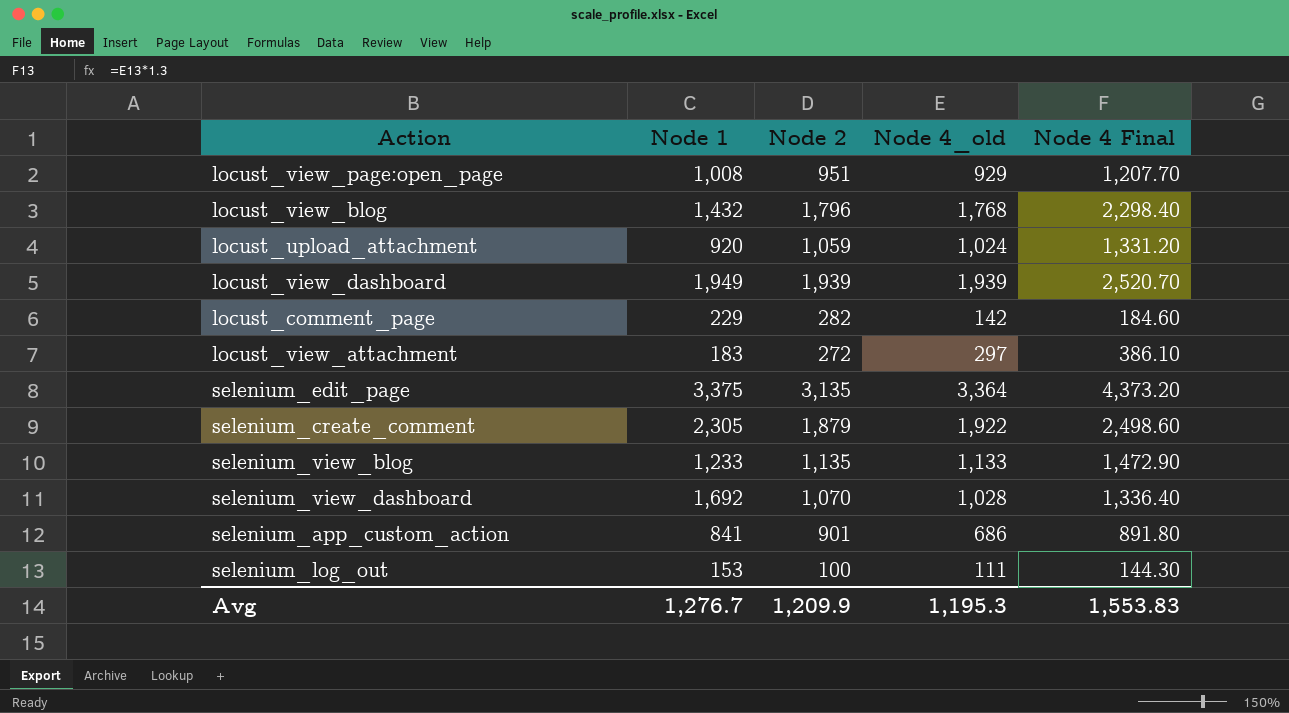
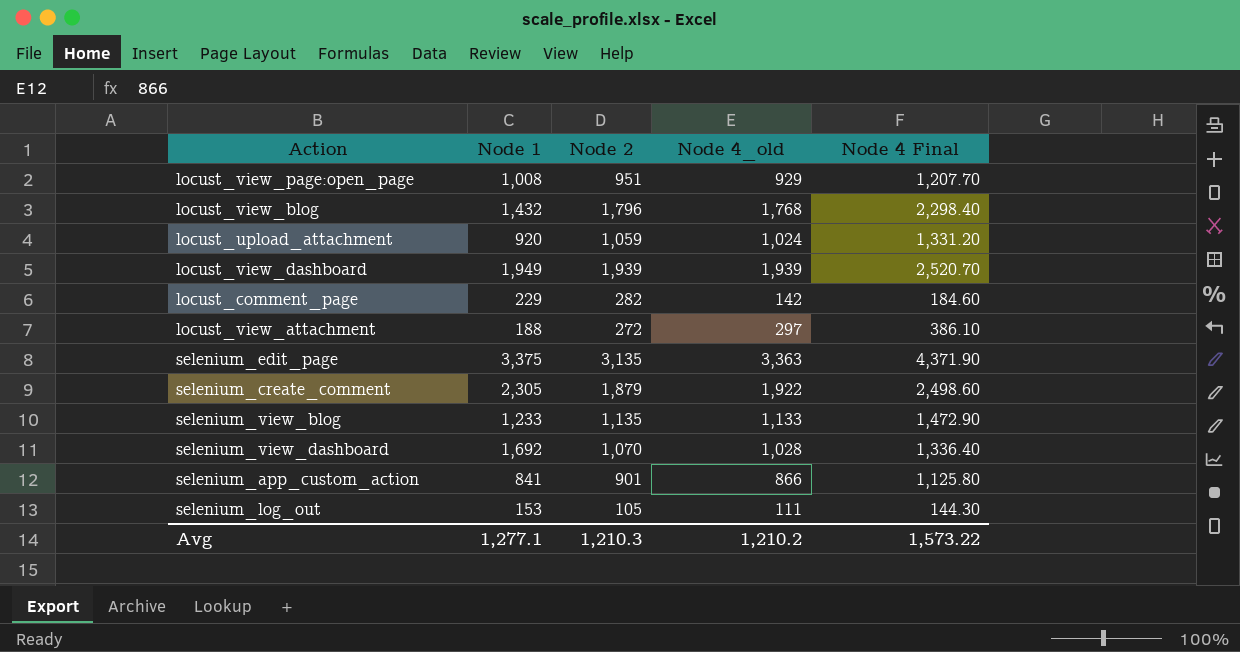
locust_view_attachment | Node 1: 183 -> 188
selenium_edit_page | Node 4_old: 3,364 -> 3,363
selenium_edit_page | Node 4 Final: 4,373.20 -> 4,371.90
selenium_app_custom_action | Node 4_old: 686 -> 866
selenium_app_custom_action | Node 4 Final: 891.80 -> 1,125.80
selenium_log_out | Node 2: 100 -> 105
Avg | Node 1: 1,276.7 -> 1,277.1
Avg | Node 2: 1,209.9 -> 1,210.3
Avg | Node 4_old: 1,195.3 -> 1,210.2
Avg | Node 4 Final: 1,553.83 -> 1,573.22

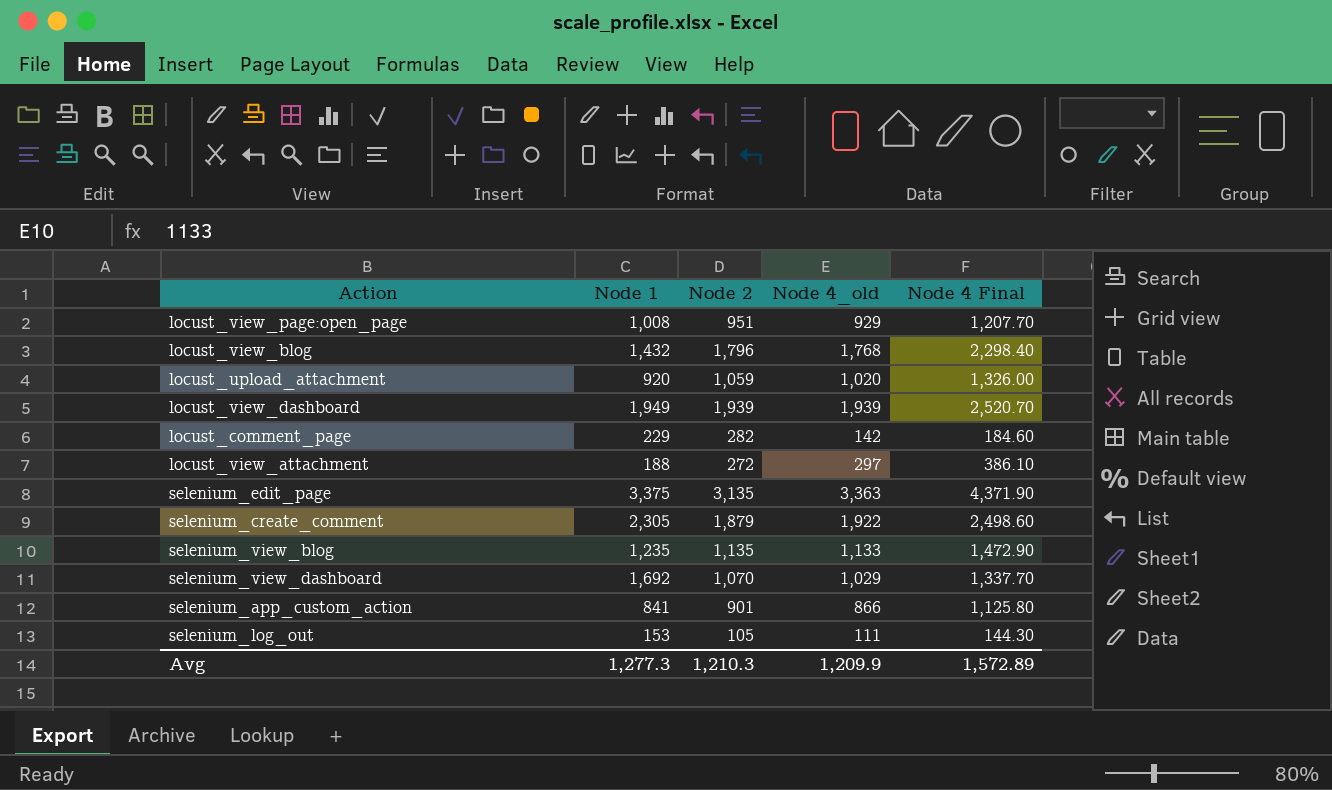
locust_upload_attachment | Node 4_old: 1,024 -> 1,020
locust_upload_attachment | Node 4 Final: 1,331.20 -> 1,326.00
selenium_view_blog | Node 1: 1,233 -> 1,235
selenium_view_dashboard | Node 4_old: 1,028 -> 1,029
selenium_view_dashboard | Node 4 Final: 1,336.40 -> 1,337.70
Avg | Node 1: 1,277.1 -> 1,277.3
Avg | Node 4_old: 1,210.2 -> 1,209.9
Avg | Node 4 Final: 1,573.22 -> 1,572.89

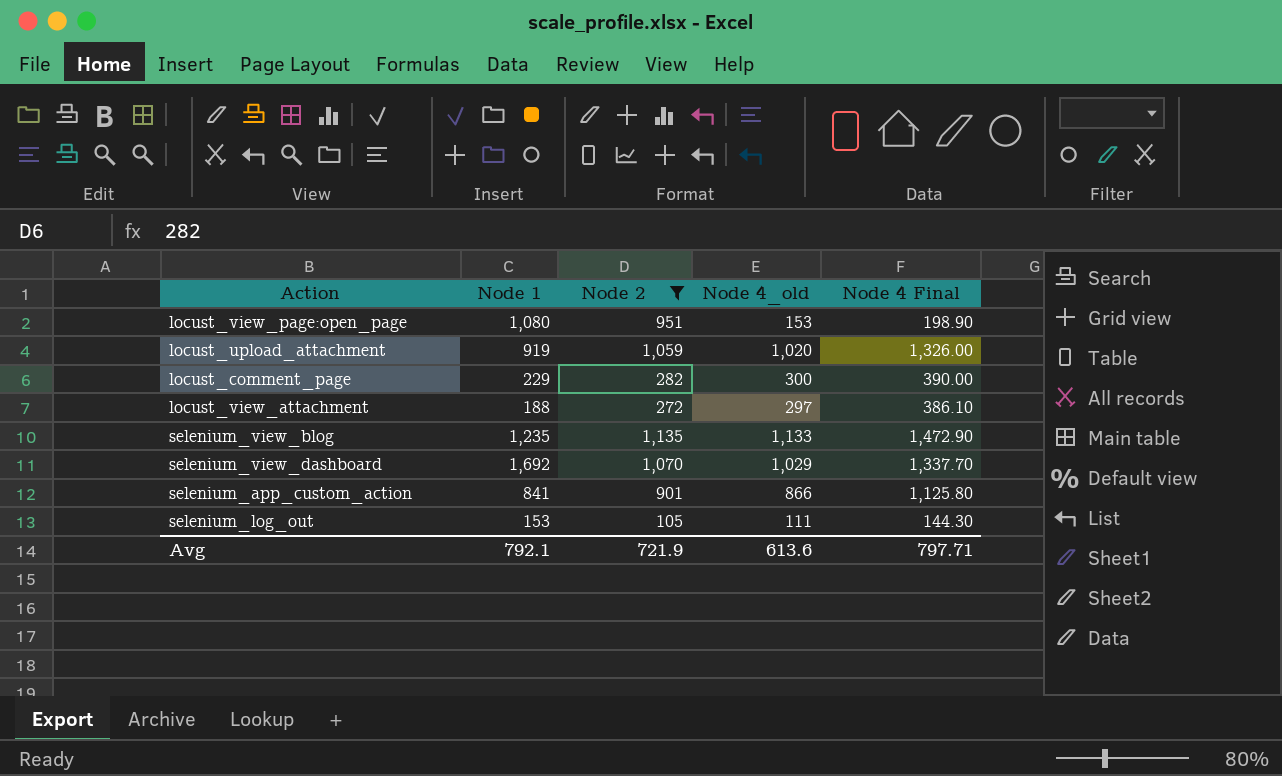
filter: none -> Node 2 <= 1,135
locust_view_page:open_page | Node 1: 1,008 -> 1,080
locust_view_page:open_page | Node 4_old: 929 -> 153
locust_view_page:open_page | Node 4 Final: 1,207.70 -> 198.90
locust_upload_attachment | Node 1: 920 -> 919
locust_comment_page | Node 4_old: 142 -> 300
locust_comment_page | Node 4 Final: 184.60 -> 390.00
Avg | Node 1: 1,277.3 -> 792.1
Avg | Node 2: 1,210.3 -> 721.9
Avg | Node 4_old: 1,209.9 -> 613.6
Avg | Node 4 Final: 1,572.89 -> 797.71

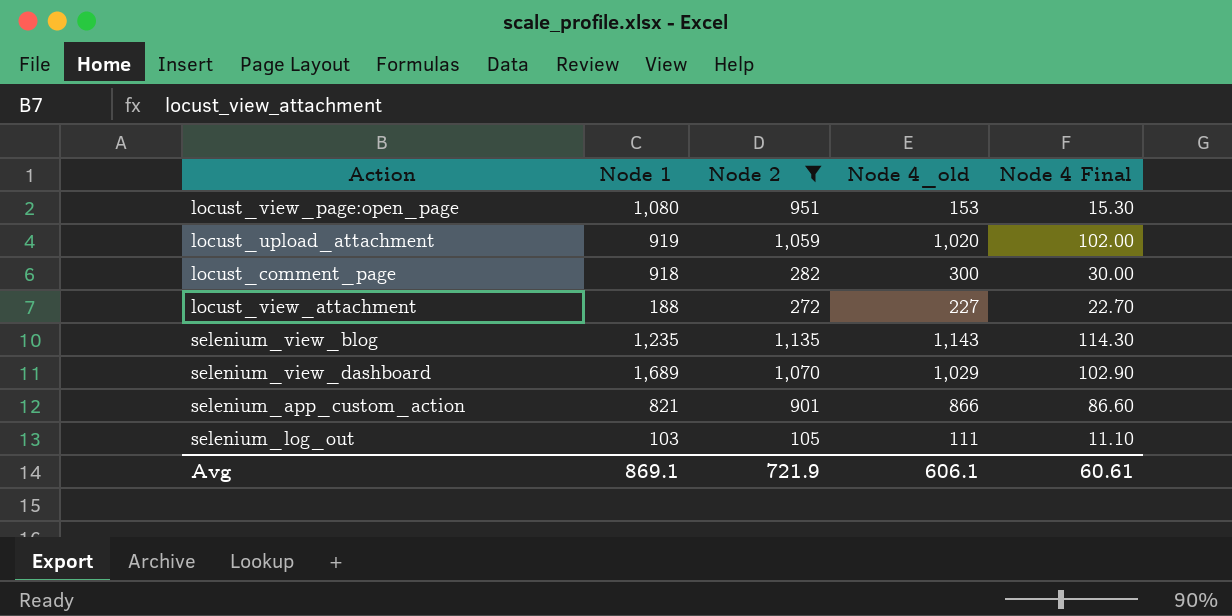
column Node 4 Final | formula: [Node 4_old] * 1.3 -> [Node 4_old] * 0.1
locust_comment_page | Node 1: 229 -> 918
locust_view_attachment | Node 4_old: 297 -> 227
selenium_view_blog | Node 4_old: 1,133 -> 1,143
selenium_view_dashboard | Node 1: 1,692 -> 1,689
selenium_app_custom_action | Node 1: 841 -> 821
selenium_log_out | Node 1: 153 -> 103
Avg | Node 1: 792.1 -> 869.1
Avg | Node 4_old: 613.6 -> 606.1
Avg | Node 4 Final: 797.71 -> 60.61

